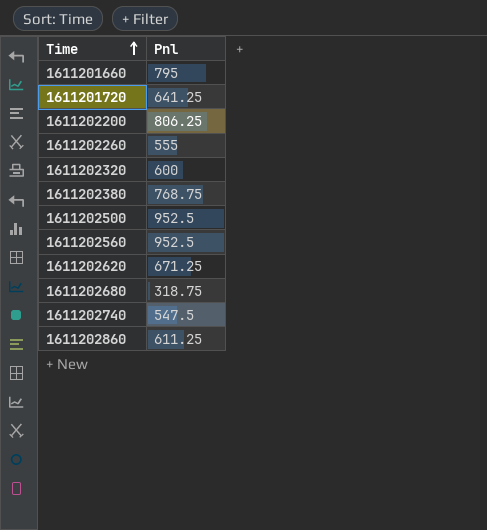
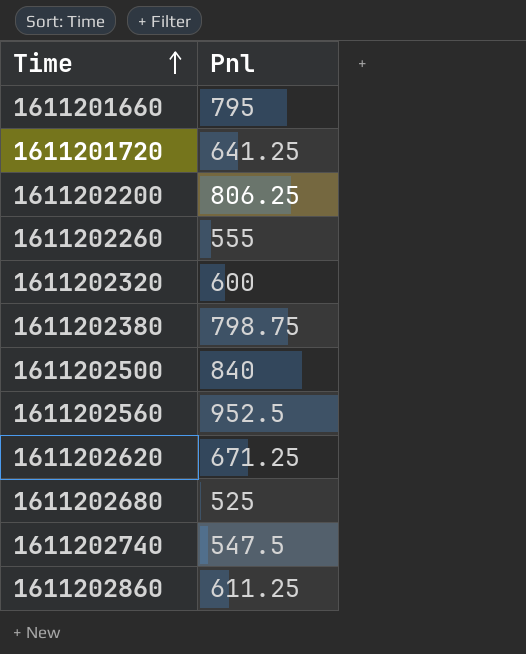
1611202380 | Pnl: 768.75 -> 798.75
1611202500 | Pnl: 952.5 -> 840
1611202680 | Pnl: 318.75 -> 525

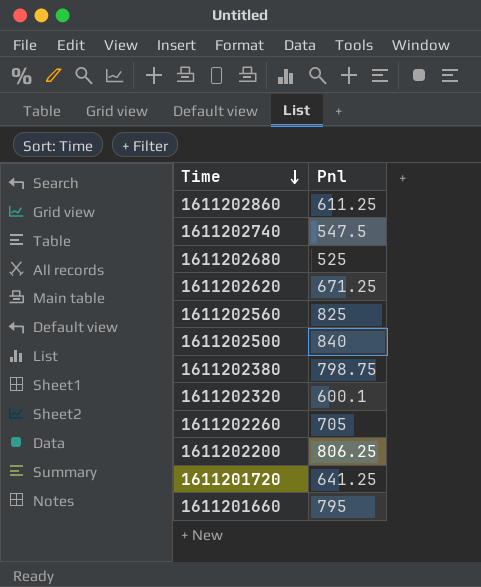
row order: Time ascending -> Time descending
1611202560 | Pnl: 952.5 -> 825
1611202320 | Pnl: 600 -> 600.1
1611202260 | Pnl: 555 -> 705

